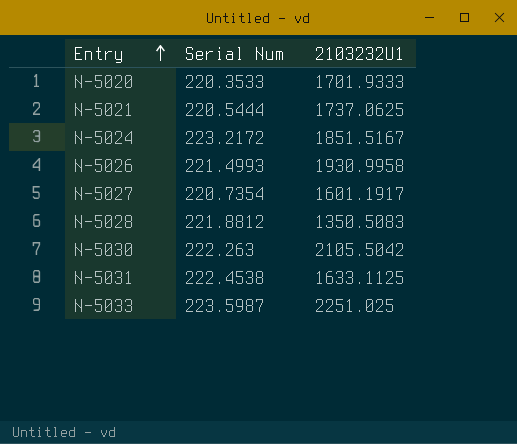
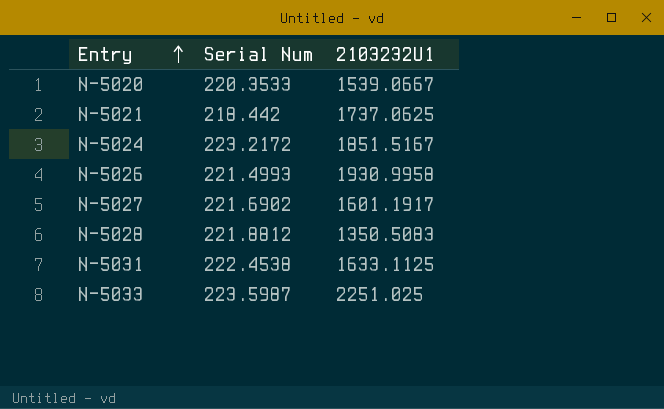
row N-5030: 222.263 | 2105.5042 -> none
N-5020 | 2103232U1: 1701.9333 -> 1539.0667
N-5021 | Serial Num: 220.5444 -> 218.442
N-5027 | Serial Num: 220.7354 -> 221.6902

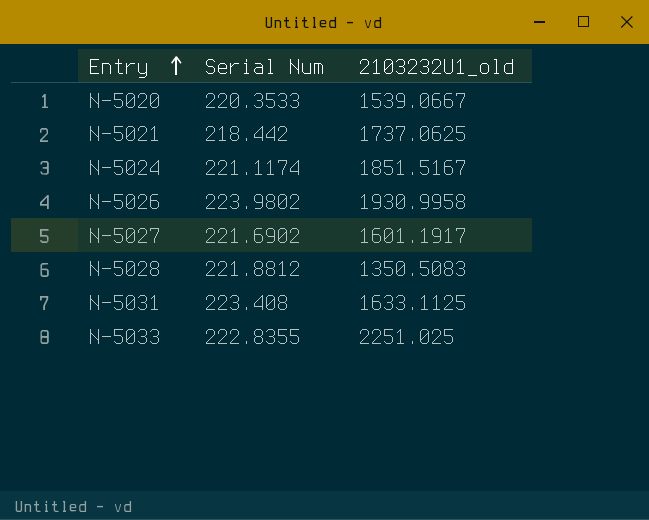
column name: 2103232U1 -> 2103232U1_old
N-5024 | Serial Num: 223.2172 -> 221.1174
N-5026 | Serial Num: 221.4993 -> 223.9802
N-5031 | Serial Num: 222.4538 -> 223.408
N-5033 | Serial Num: 223.5987 -> 222.8355

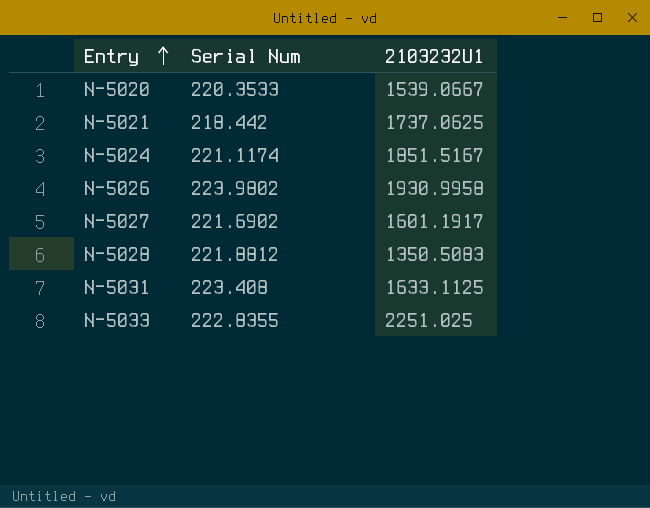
column name: 2103232U1_old -> 2103232U1

